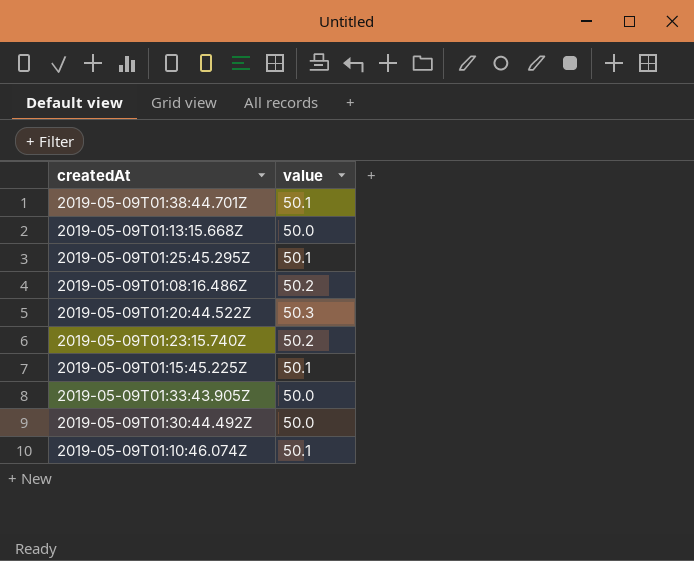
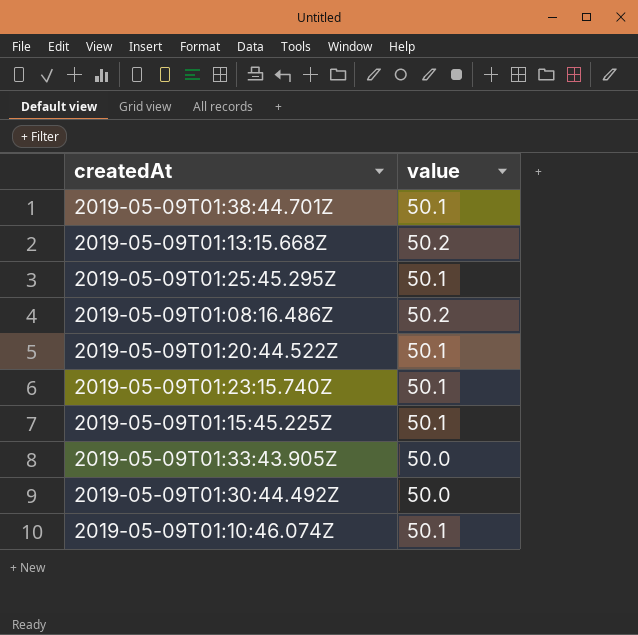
2019-05-09T01:13:15.668Z | value: 50.0 -> 50.2
2019-05-09T01:20:44.522Z | value: 50.3 -> 50.1
2019-05-09T01:23:15.740Z | value: 50.2 -> 50.1

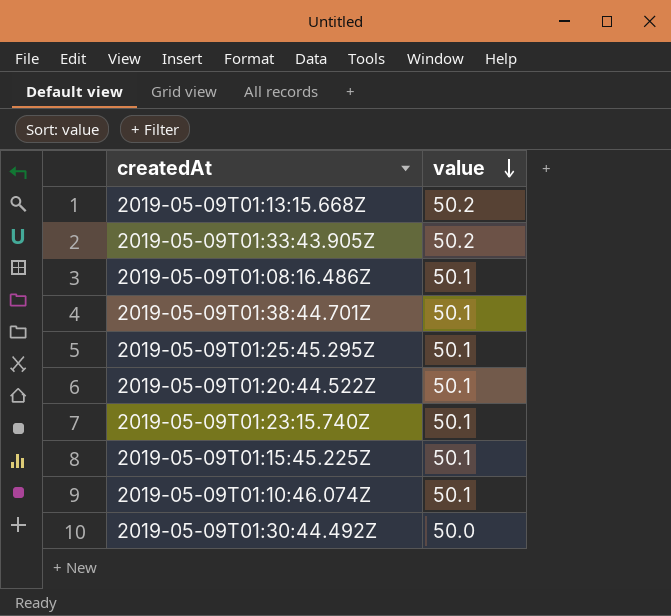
row order: none -> value descending
2019-05-09T01:33:43.905Z | value: 50.0 -> 50.2
2019-05-09T01:08:16.486Z | value: 50.2 -> 50.1

